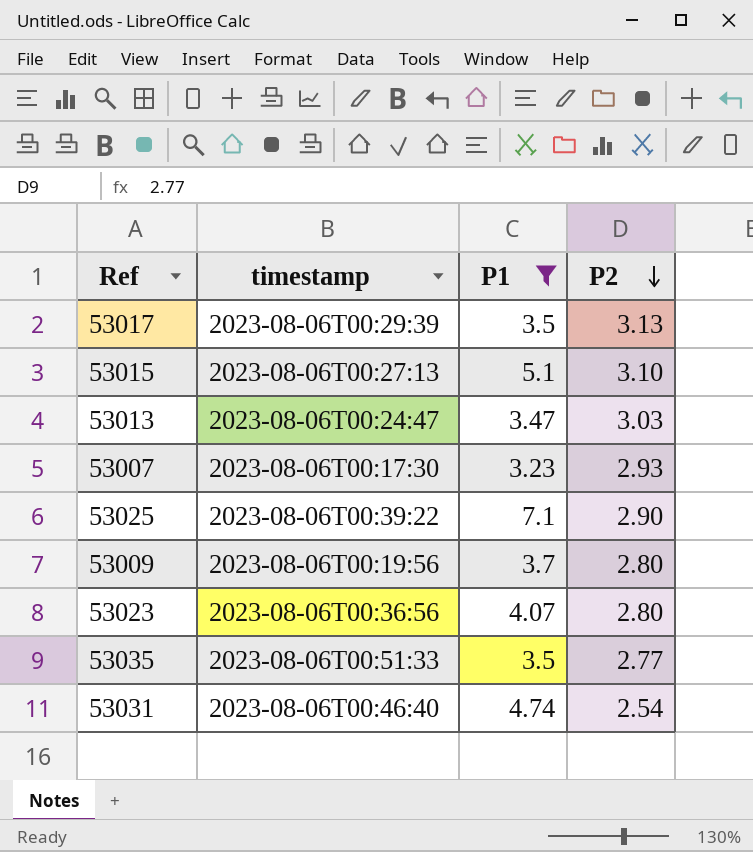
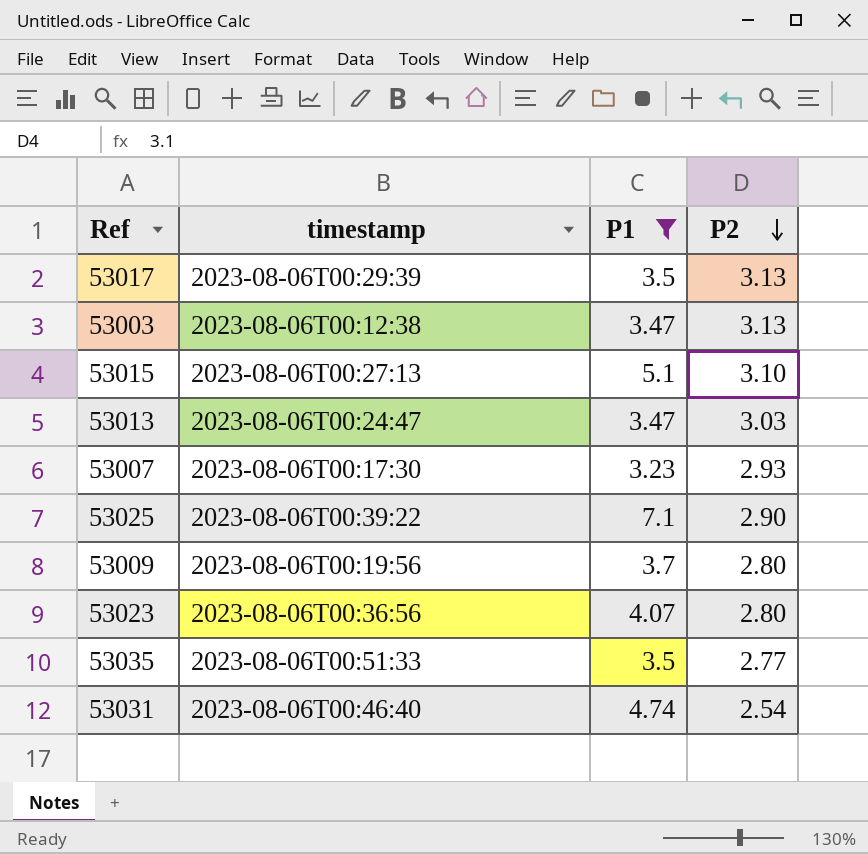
row 53003: none -> 2023-08-06T00:12:38 | 3.47 | 3.13

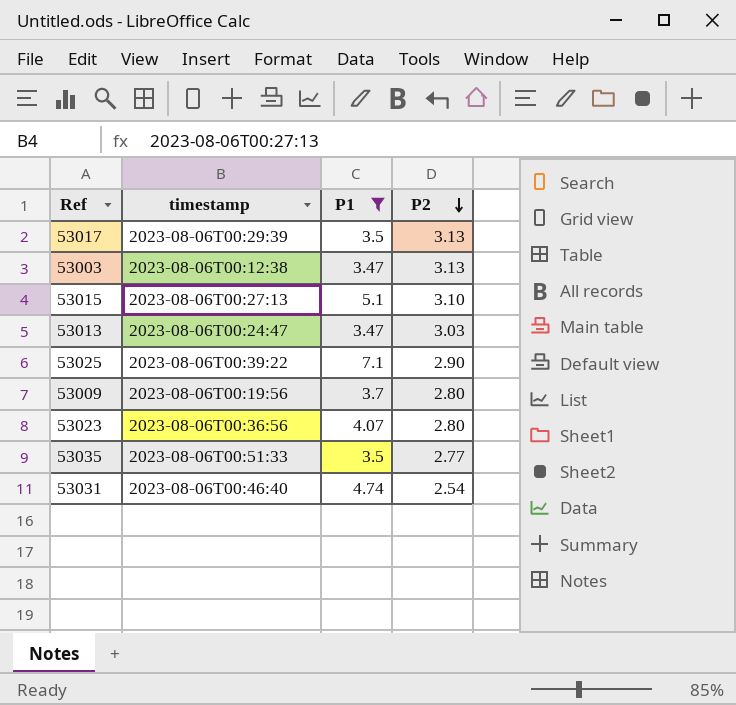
row 53007: 2023-08-06T00:17:30 | 3.23 | 2.93 -> none

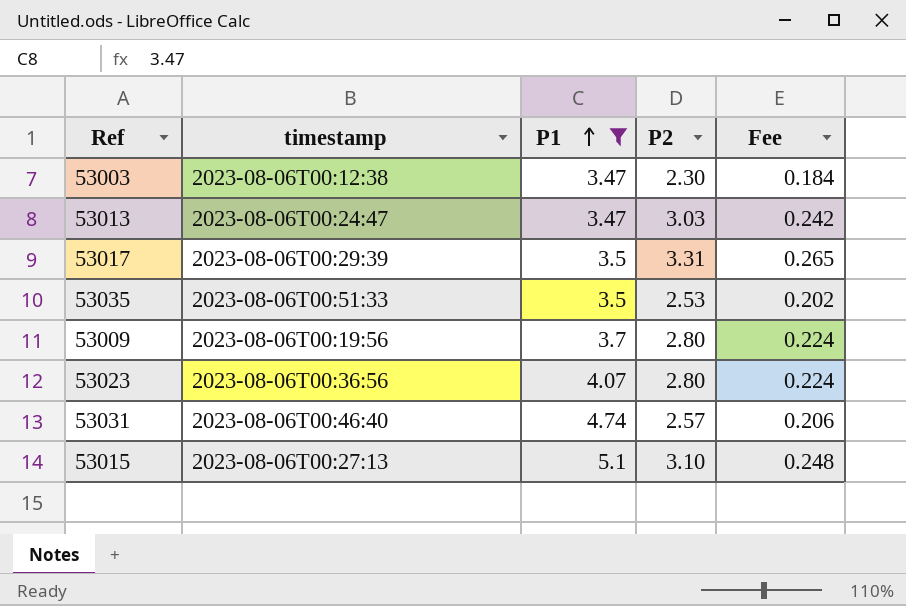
row order: P2 descending -> P1 ascending
column Fee | formula: none -> [P2] * 0.08
row 53025: 2023-08-06T00:39:22 | 7.1 | 2.90 -> none
53003 | P2: 3.13 -> 2.30
53017 | P2: 3.13 -> 3.31
53035 | P2: 2.77 -> 2.53
53031 | P2: 2.54 -> 2.57

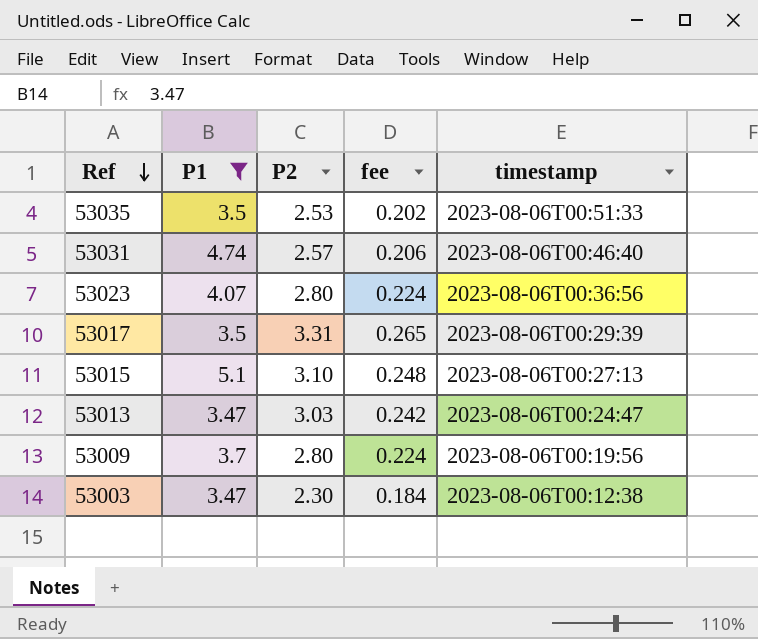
row order: P1 ascending -> Ref descending
column name: Fee -> fee
column timestamp | position: 2 -> 5

